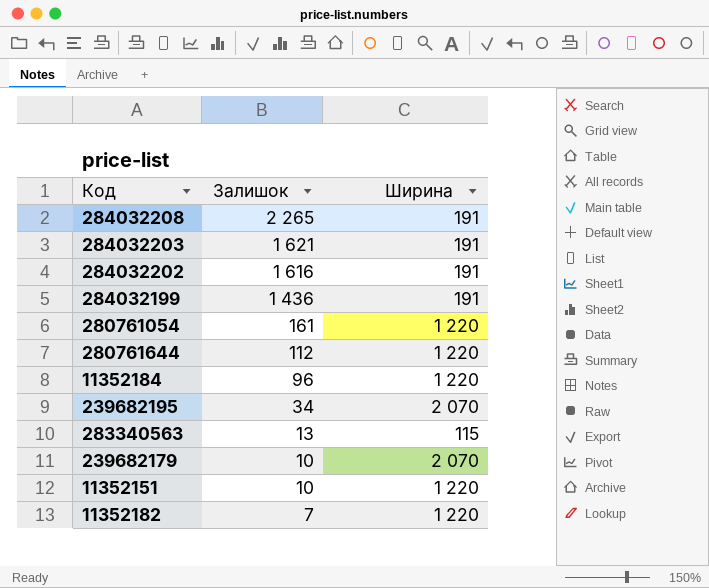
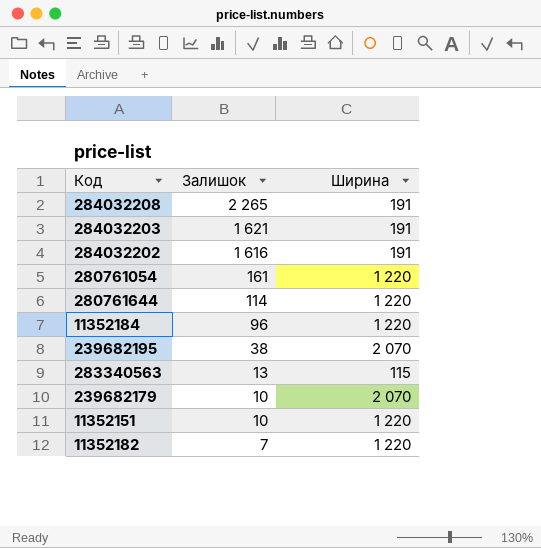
row 284032199: 1 436 | 191 -> none
280761644 | Залишок: 112 -> 114
239682195 | Залишок: 34 -> 38

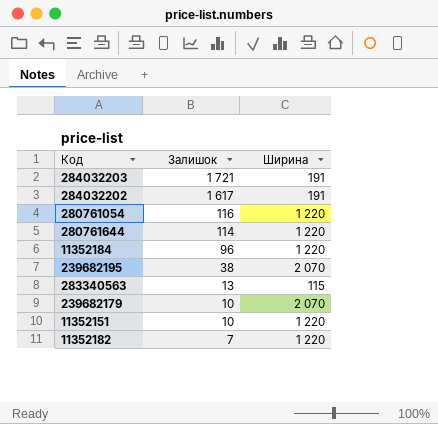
row 284032208: 2 265 | 191 -> none
284032203 | Залишок: 1 621 -> 1 721
284032202 | Залишок: 1 616 -> 1 617
280761054 | Залишок: 161 -> 116

